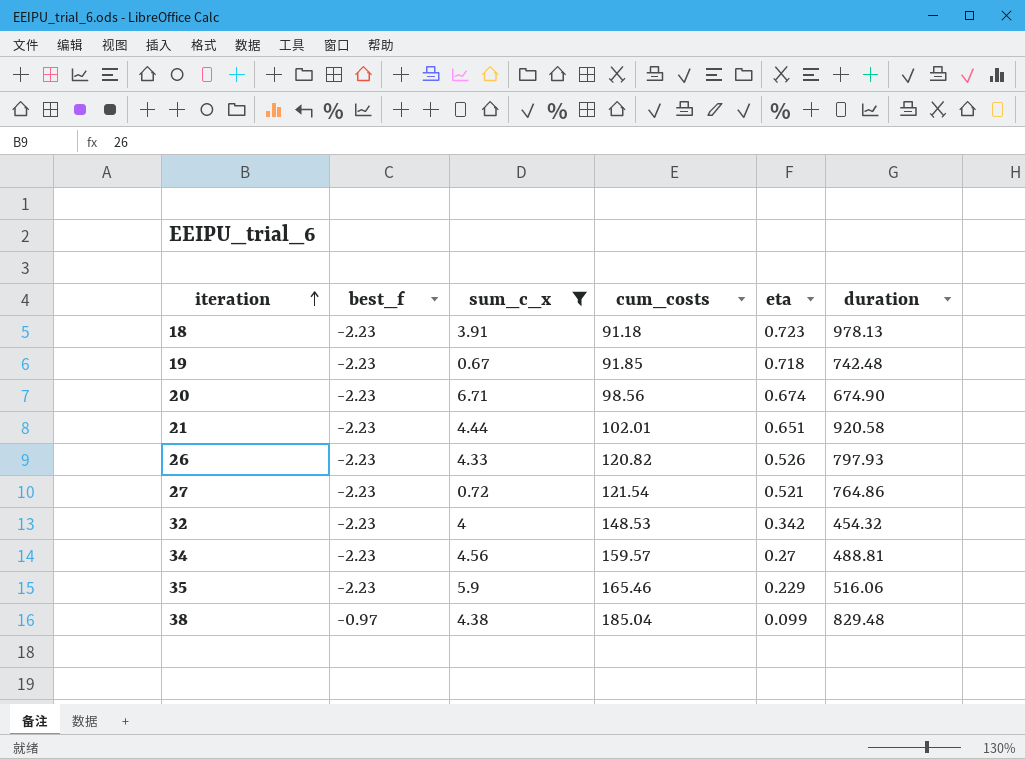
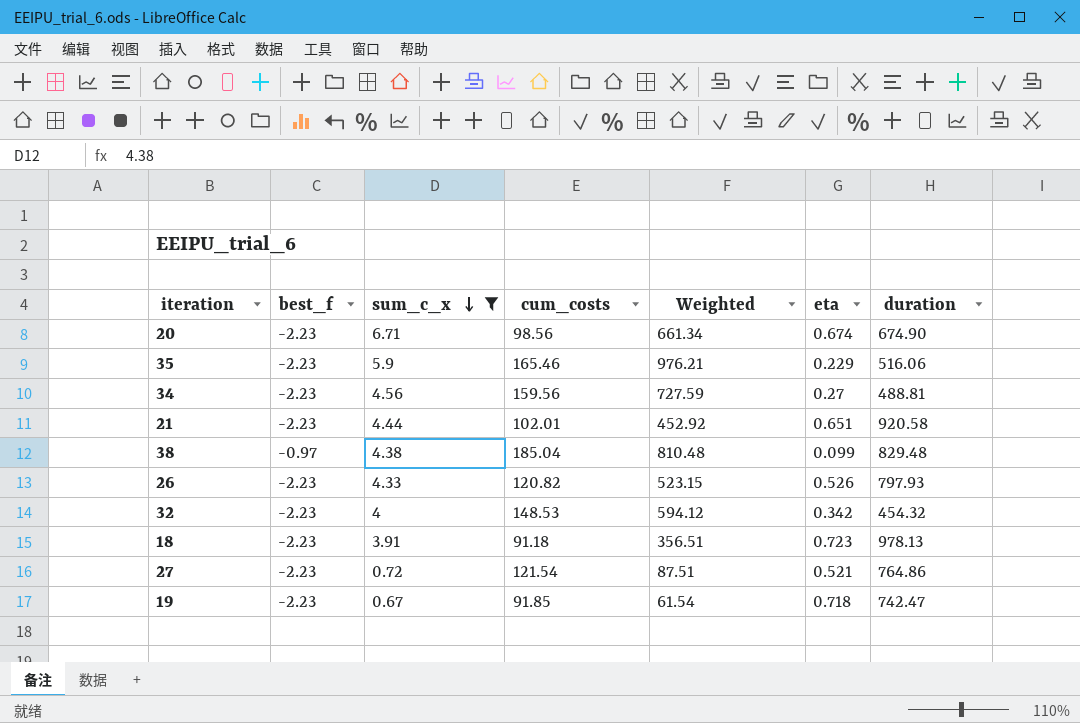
row order: iteration ascending -> sum_c_x descending
column Weighted | formula: none -> [sum_c_x] * [cum_costs]
34 | cum_costs: 159.57 -> 159.56
19 | duration: 742.48 -> 742.47

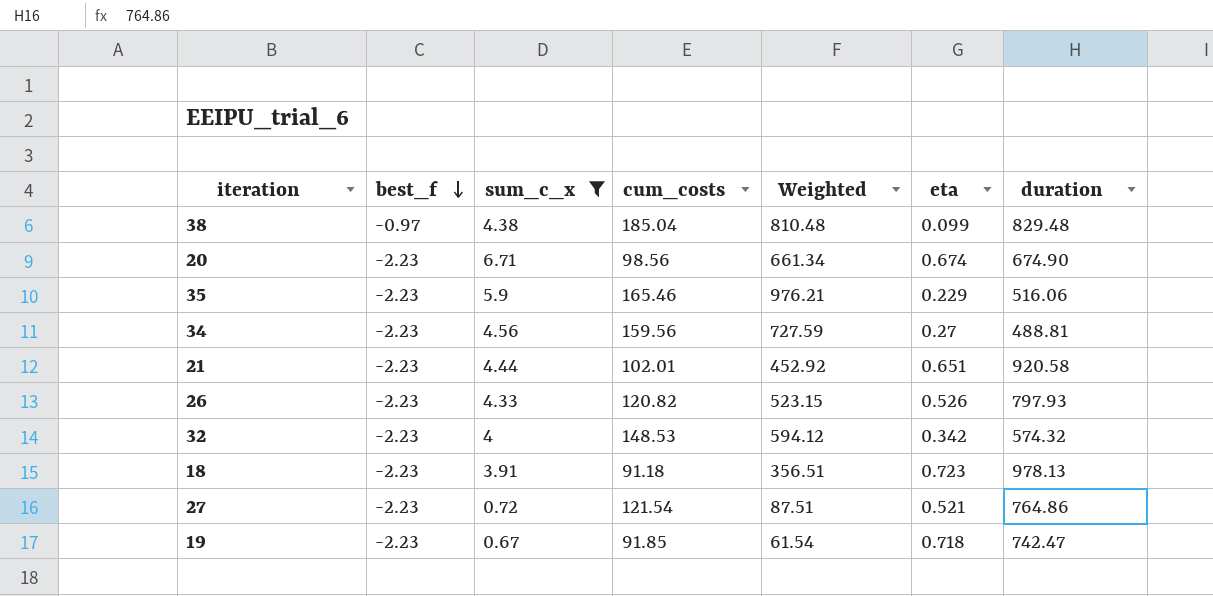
row order: sum_c_x descending -> best_f descending
32 | duration: 454.32 -> 574.32

